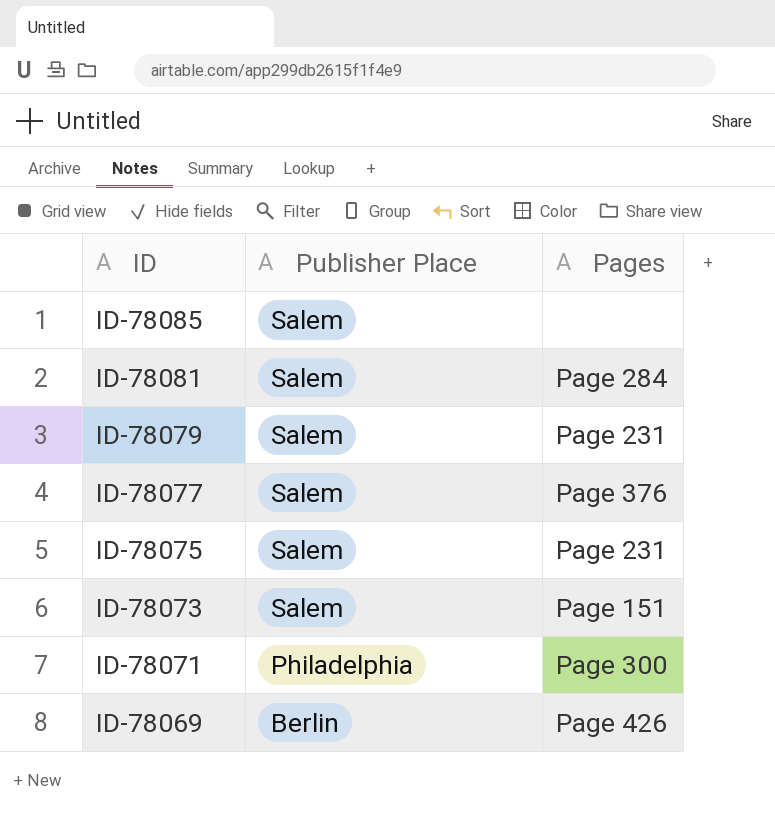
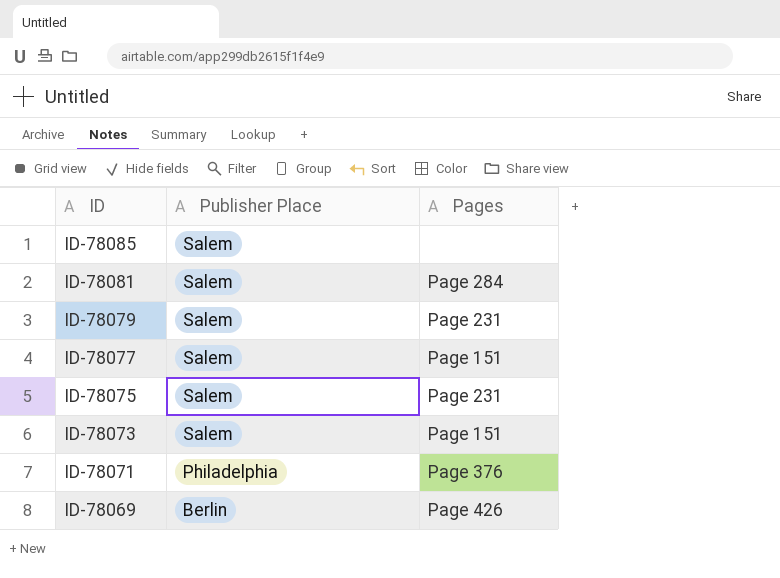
ID-78077 | Pages: Page 376 -> Page 151
ID-78071 | Pages: Page 300 -> Page 376

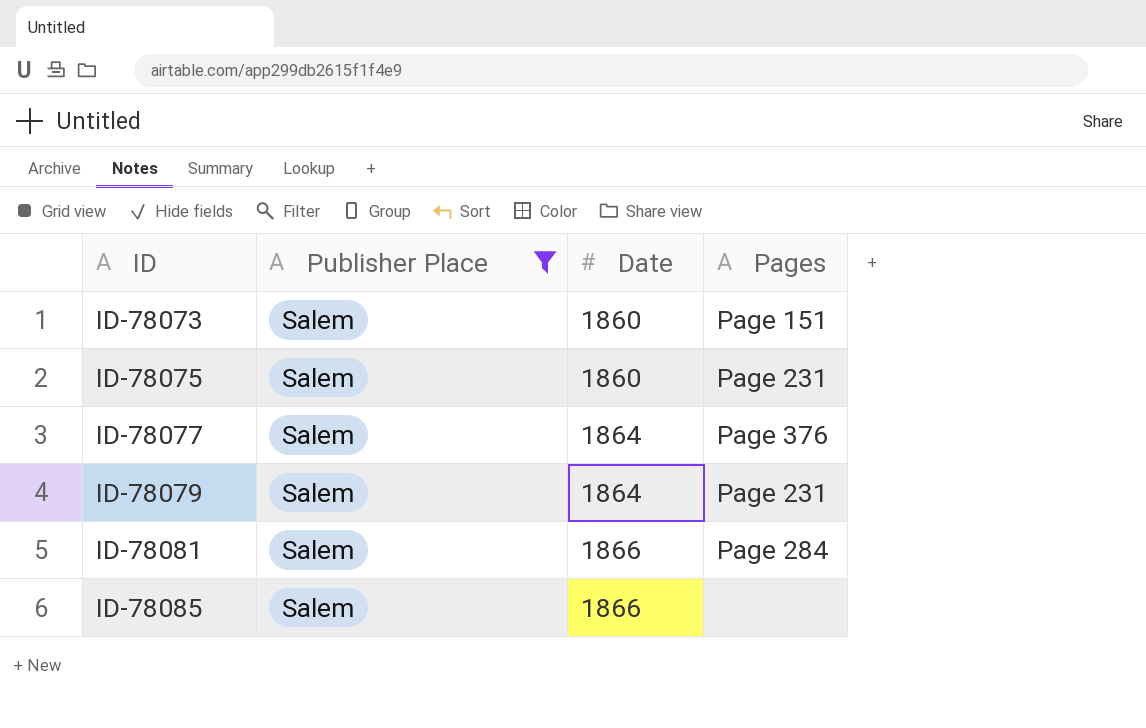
filter: none -> Publisher Place = Salem
row order: ID descending -> ID ascending
column Date | position: none -> 3
ID-78077 | Pages: Page 151 -> Page 376

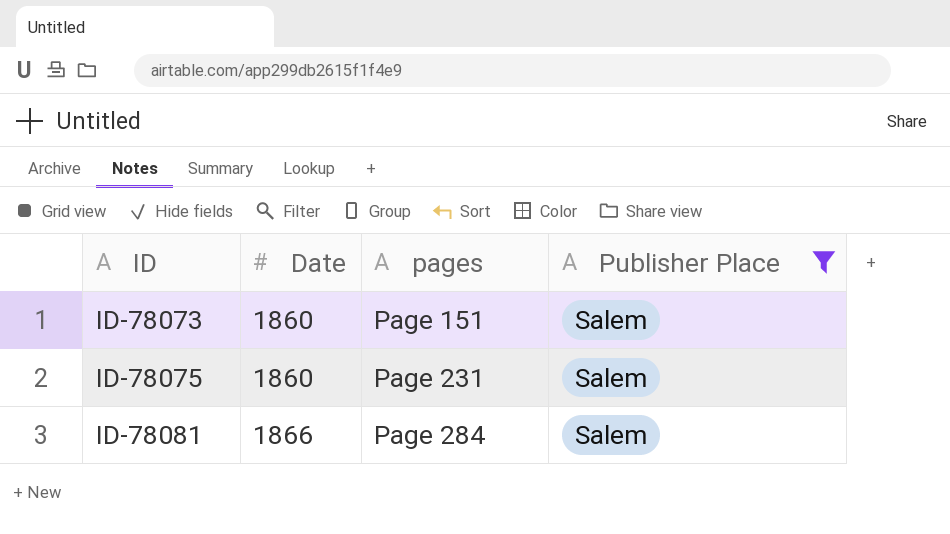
column name: Pages -> pages
column Publisher Place | position: 2 -> 4
row ID-78077: Salem | 1864 | Page 376 -> none
row ID-78079: Salem | 1864 | Page 231 -> none
row ID-78085: Salem | 1866 | none -> none

